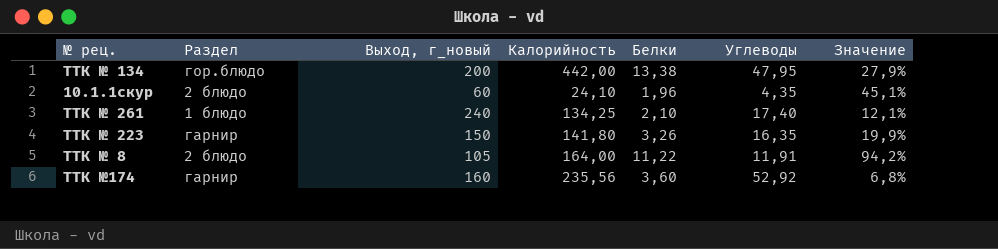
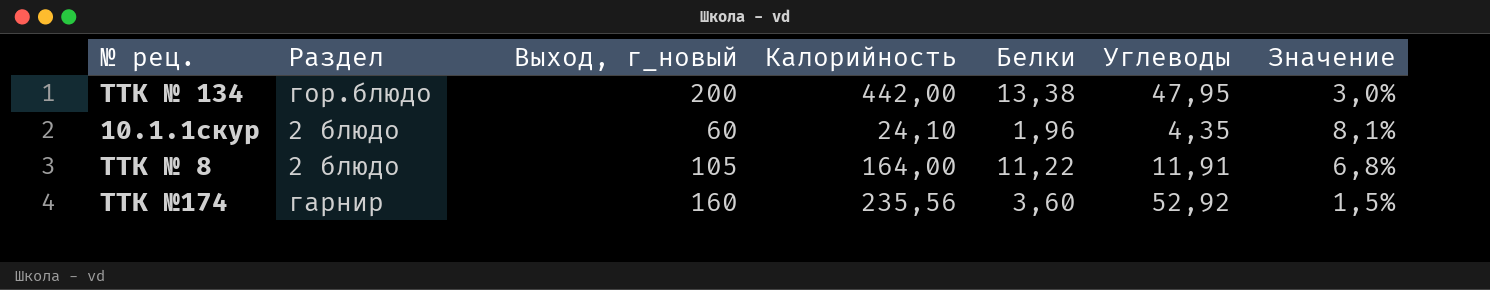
column Значение | formula: [Белки] / [Углеводы] -> [Белки] / [Калорийность]
row ТТК № 261: 1 блюдо | 240 | 134,25 | 2,10 | 17,40 | 12,1% -> none
row ТТК № 223: гарнир | 150 | 141,80 | 3,26 | 16,35 | 19,9% -> none

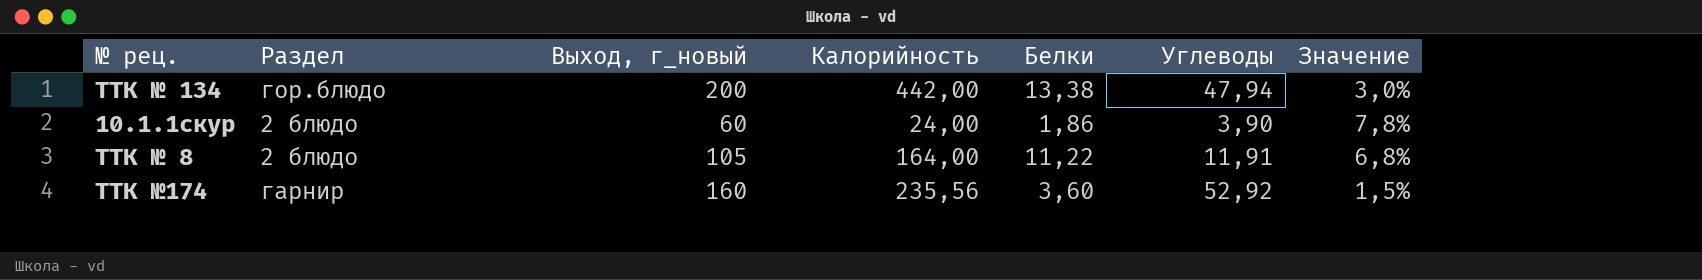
ТТК № 134 | Углеводы: 47,95 -> 47,94
10.1.1скур | Калорийность: 24,10 -> 24,00
10.1.1скур | Белки: 1,96 -> 1,86
10.1.1скур | Углеводы: 4,35 -> 3,90
10.1.1скур | Значение: 8,1% -> 7,8%

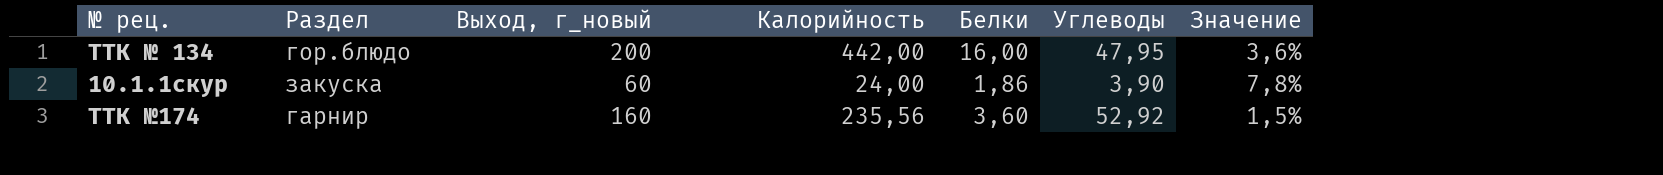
row ТТК № 8: 2 блюдо | 105 | 164,00 | 11,22 | 11,91 | 6,8% -> none
ТТК № 134 | Белки: 13,38 -> 16,00
ТТК № 134 | Углеводы: 47,94 -> 47,95
ТТК № 134 | Значение: 3,0% -> 3,6%
10.1.1скур | Раздел: 2 блюдо -> закуска

